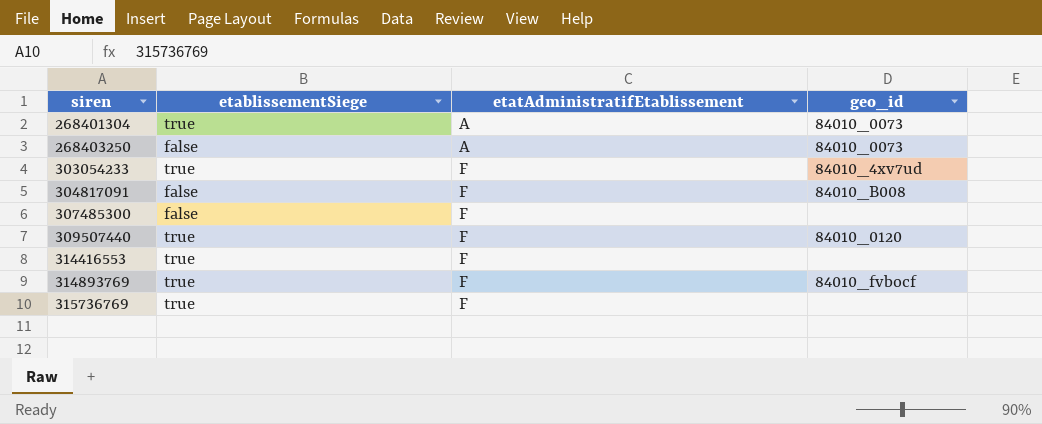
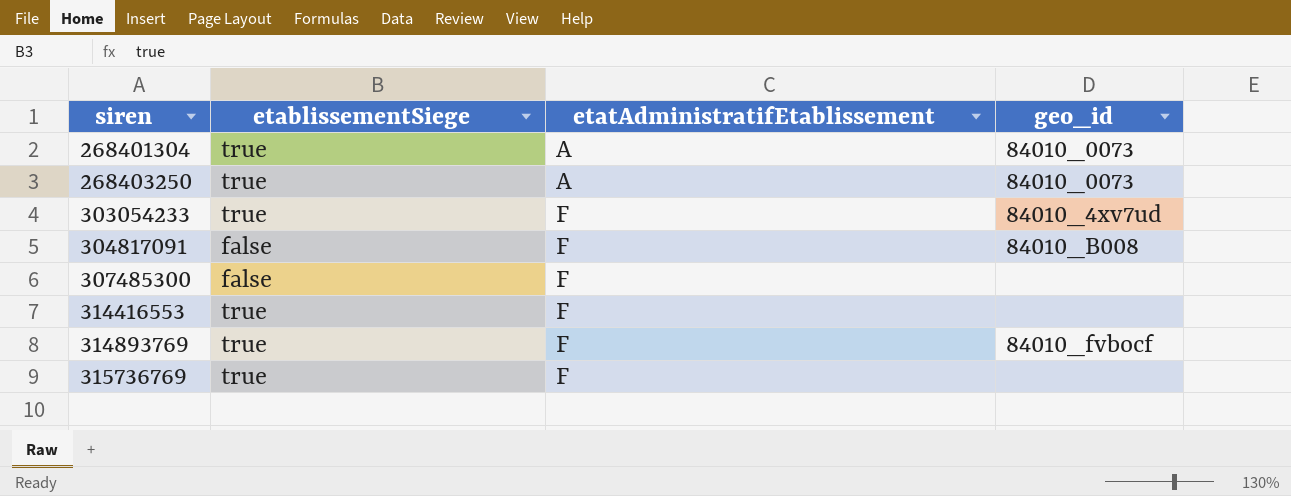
row 309507440: true | F | 84010_0120 -> none
268403250 | etablissementSiege: false -> true

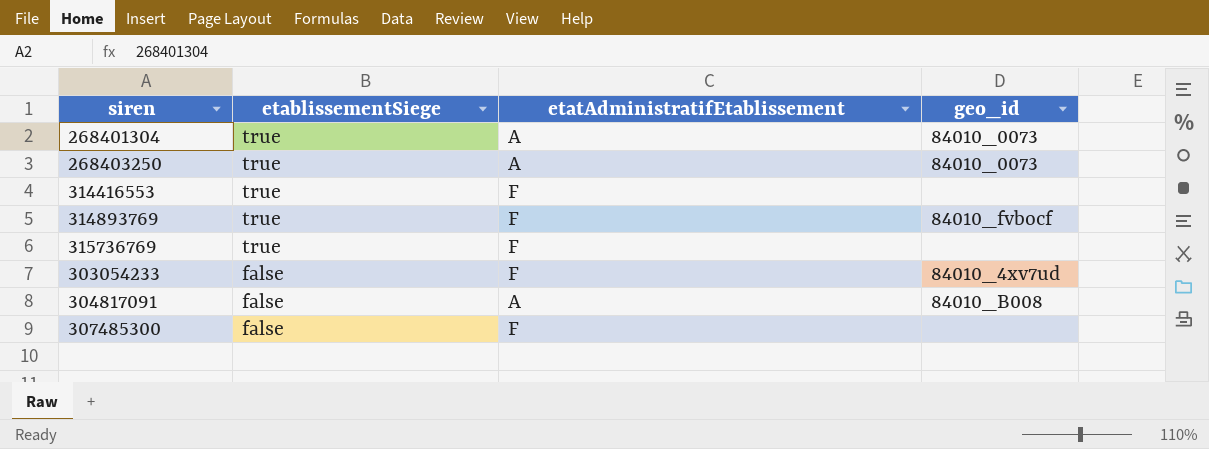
row order: siren ascending -> etablissementSiege descending
303054233 | etablissementSiege: true -> false
304817091 | etatAdministratifEtablissement: F -> A

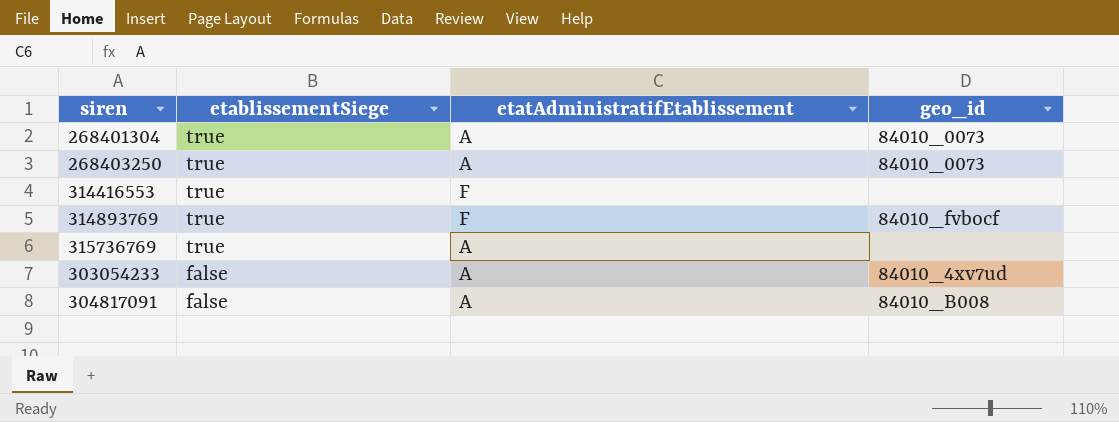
row 307485300: false | F | none -> none
315736769 | etatAdministratifEtablissement: F -> A
303054233 | etatAdministratifEtablissement: F -> A

